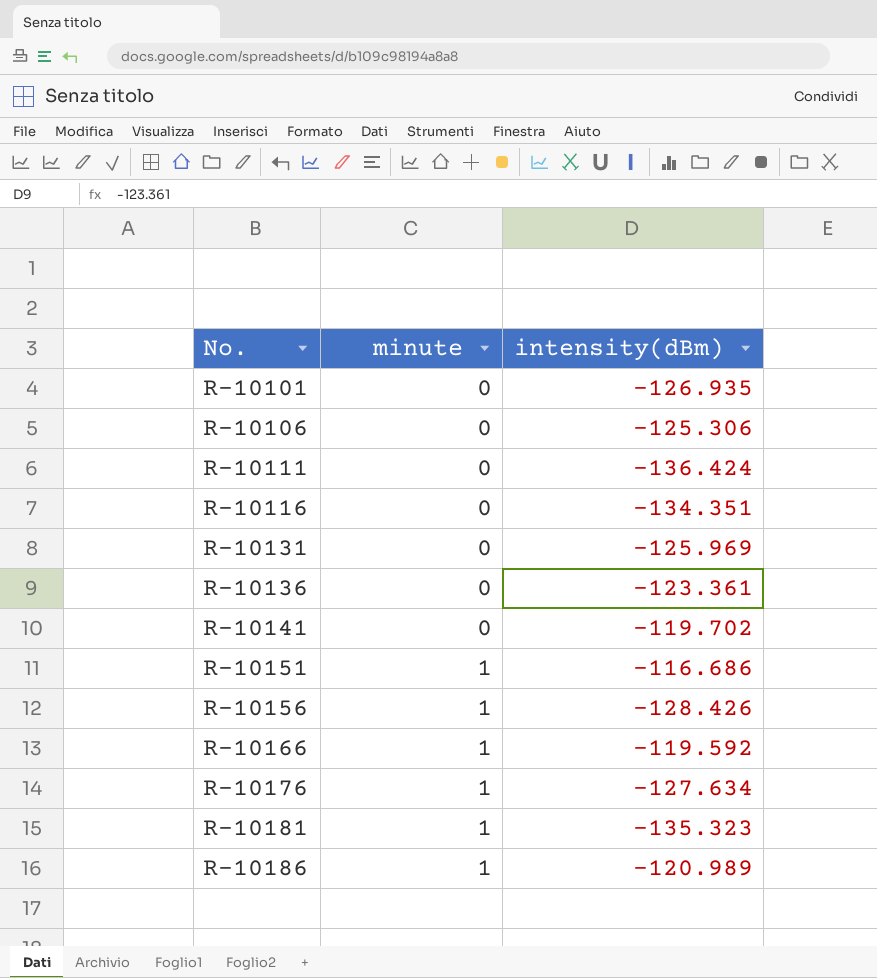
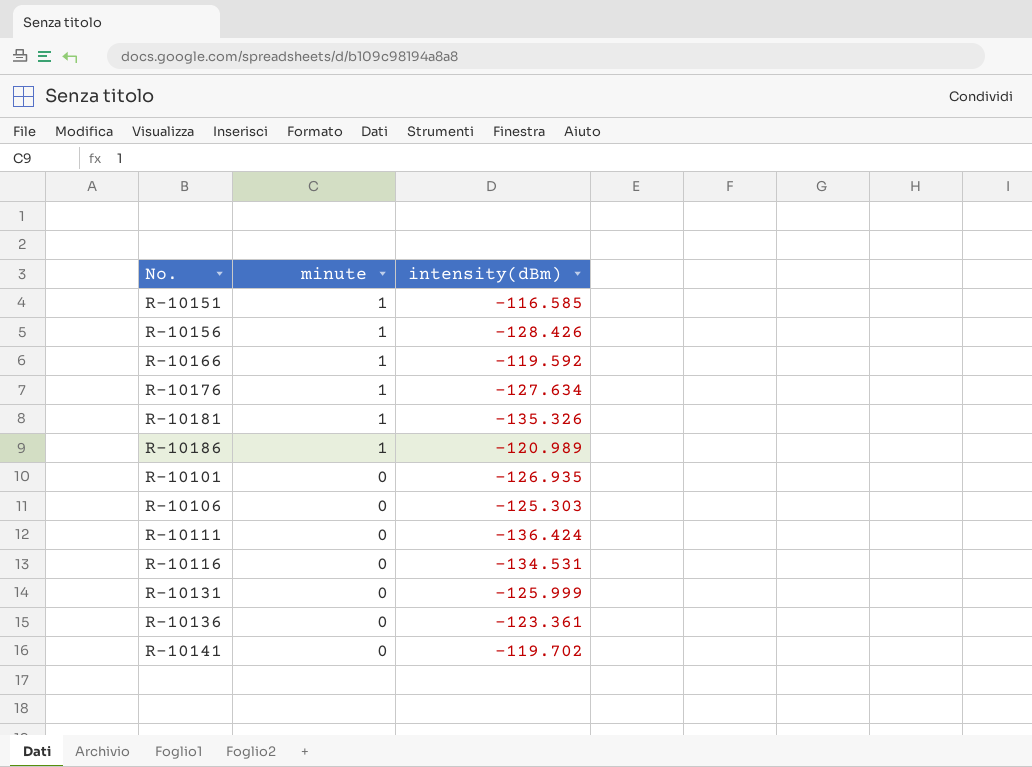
row order: No. ascending -> minute descending
R-10151 | intensity(dBm): -116.686 -> -116.585
R-10181 | intensity(dBm): -135.323 -> -135.326
R-10106 | intensity(dBm): -125.306 -> -125.303
R-10116 | intensity(dBm): -134.351 -> -134.531
R-10131 | intensity(dBm): -125.969 -> -125.999

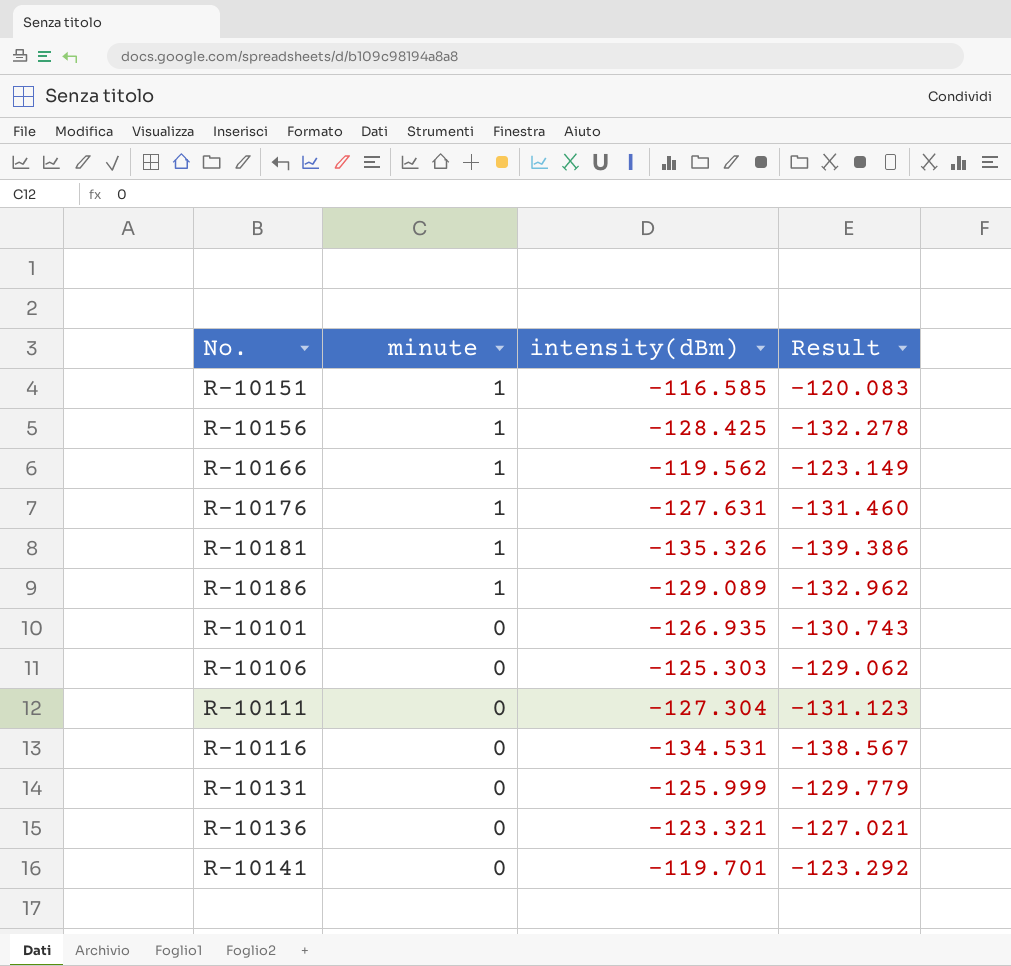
column Result | formula: none -> [intensity(dBm)] * 1.03
R-10156 | intensity(dBm): -128.426 -> -128.425
R-10166 | intensity(dBm): -119.592 -> -119.562
R-10176 | intensity(dBm): -127.634 -> -127.631
R-10186 | intensity(dBm): -120.989 -> -129.089
R-10111 | intensity(dBm): -136.424 -> -127.304
R-10136 | intensity(dBm): -123.361 -> -123.321
R-10141 | intensity(dBm): -119.702 -> -119.701

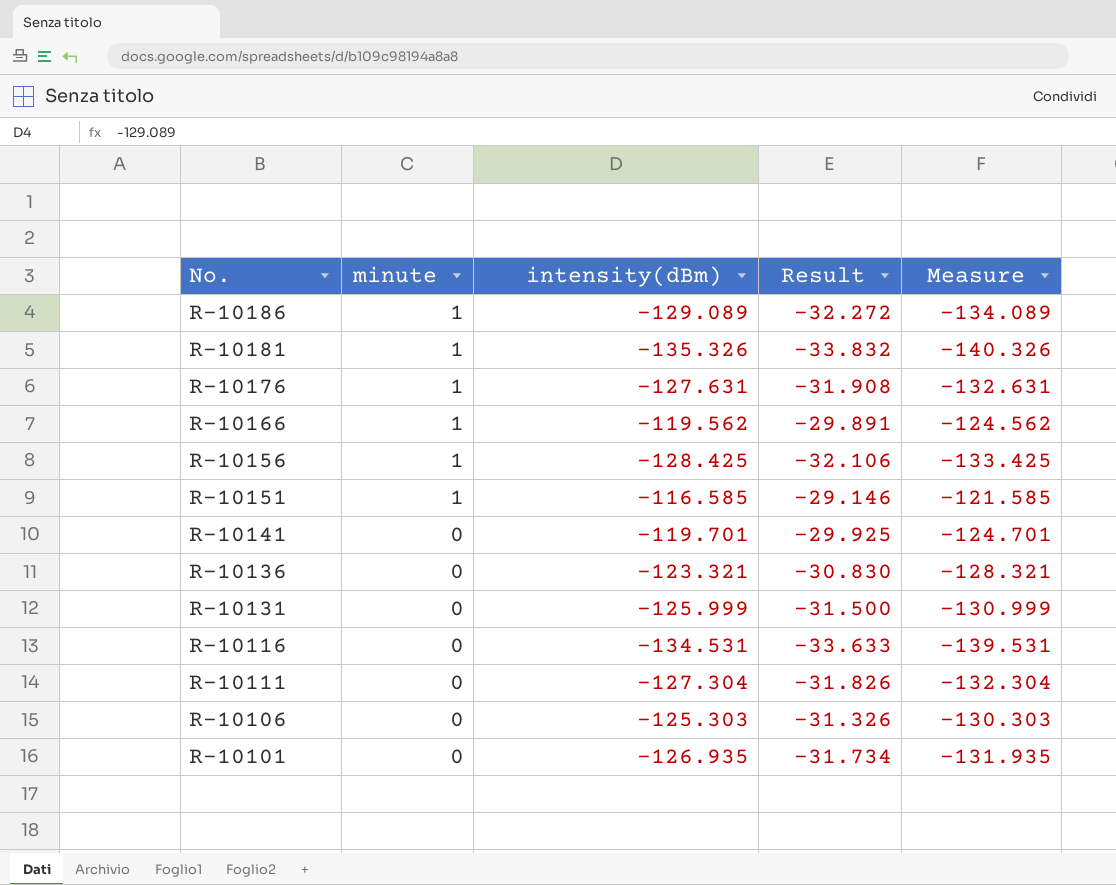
row order: minute descending -> No. descending
column Result | formula: [intensity(dBm)] * 1.03 -> [intensity(dBm)] * 0.25
column Measure | formula: none -> [intensity(dBm)] - 5

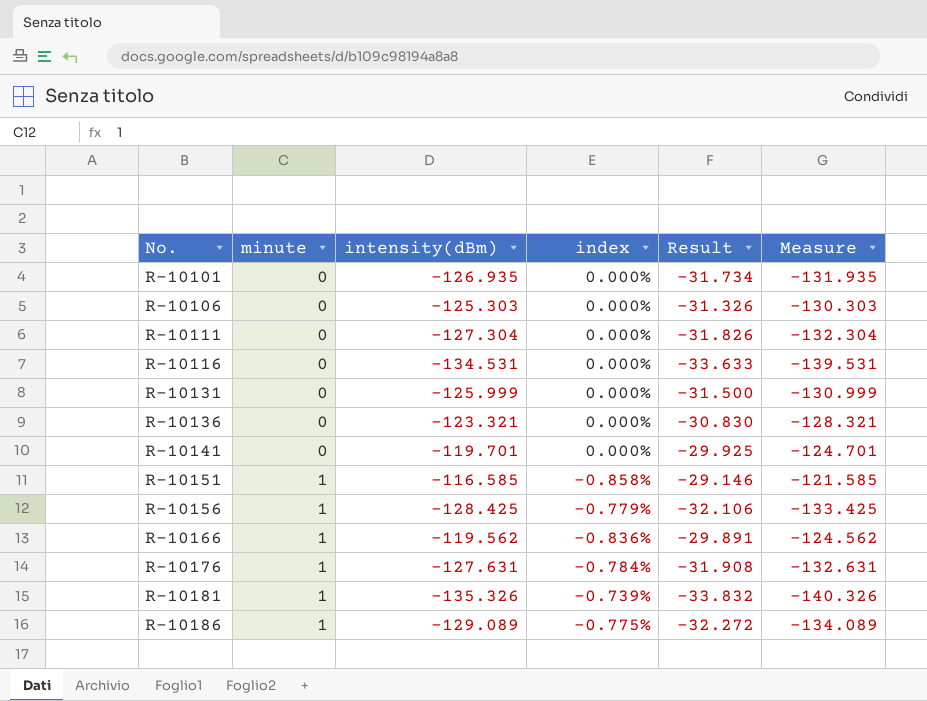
row order: No. descending -> No. ascending
column index | formula: none -> [minute] / [intensity(dBm)]

